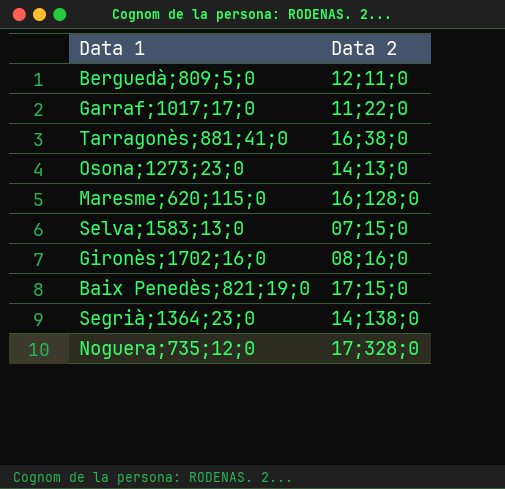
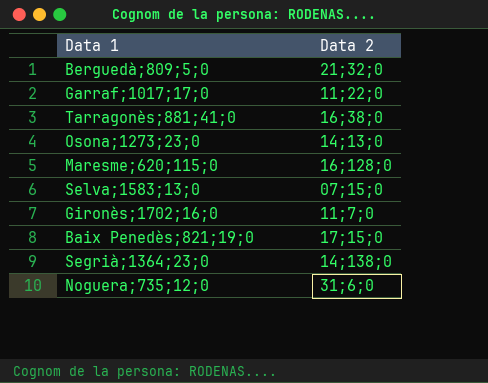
Berguedà;809;5;0 | Data 2: 12;11;0 -> 21;32;0
Gironès;1702;16;0 | Data 2: 08;16;0 -> 11;7;0
Noguera;735;12;0 | Data 2: 17;328;0 -> 31;6;0

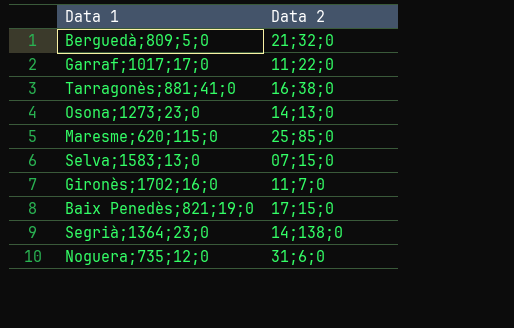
Maresme;620;115;0 | Data 2: 16;128;0 -> 25;85;0

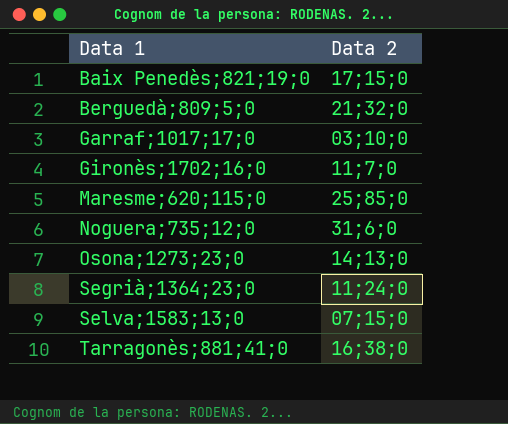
row order: none -> Data 1 ascending
Garraf;1017;17;0 | Data 2: 11;22;0 -> 03;10;0
Segrià;1364;23;0 | Data 2: 14;138;0 -> 11;24;0

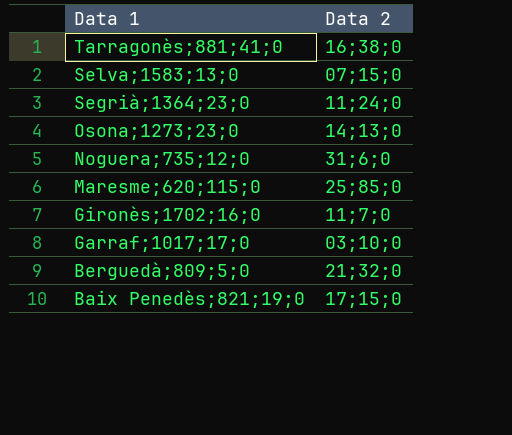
row order: Data 1 ascending -> Data 1 descending

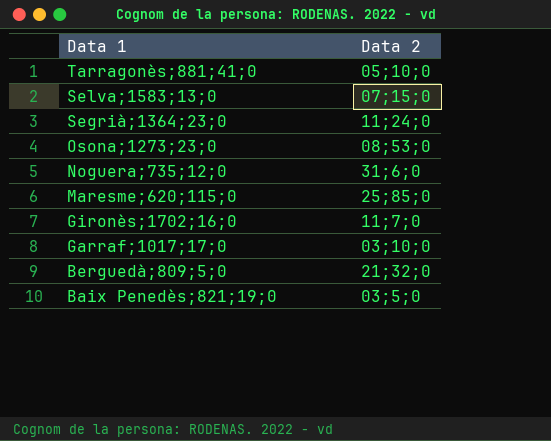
Tarragonès;881;41;0 | Data 2: 16;38;0 -> 05;10;0
Osona;1273;23;0 | Data 2: 14;13;0 -> 08;53;0
Baix Penedès;821;19;0 | Data 2: 17;15;0 -> 03;5;0

